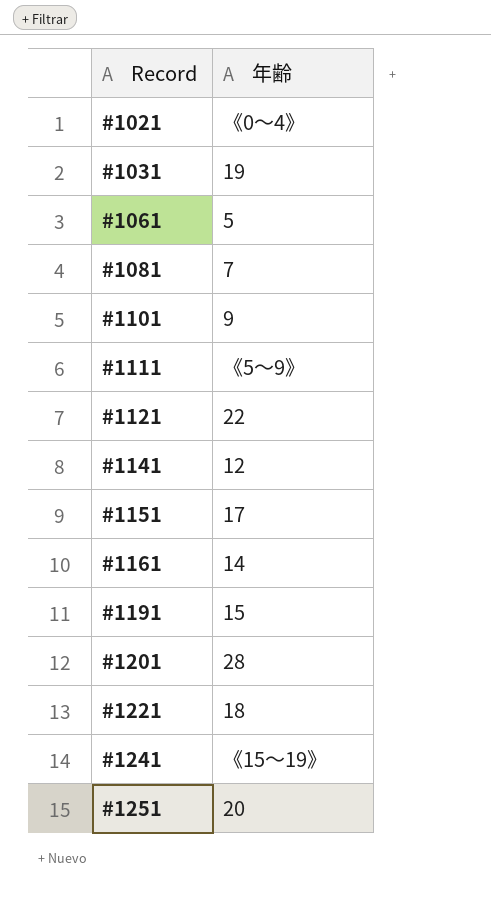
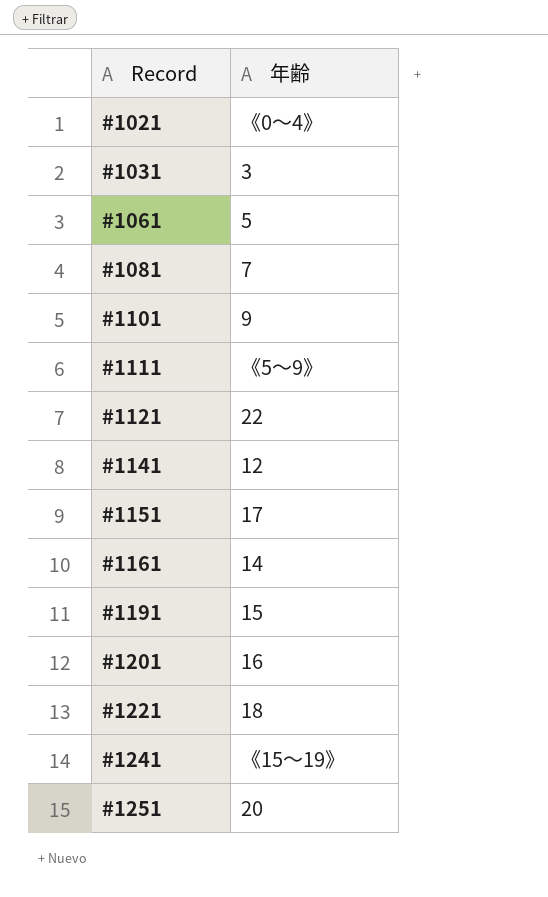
#1031 | 年齢: 19 -> 3
#1201 | 年齢: 28 -> 16

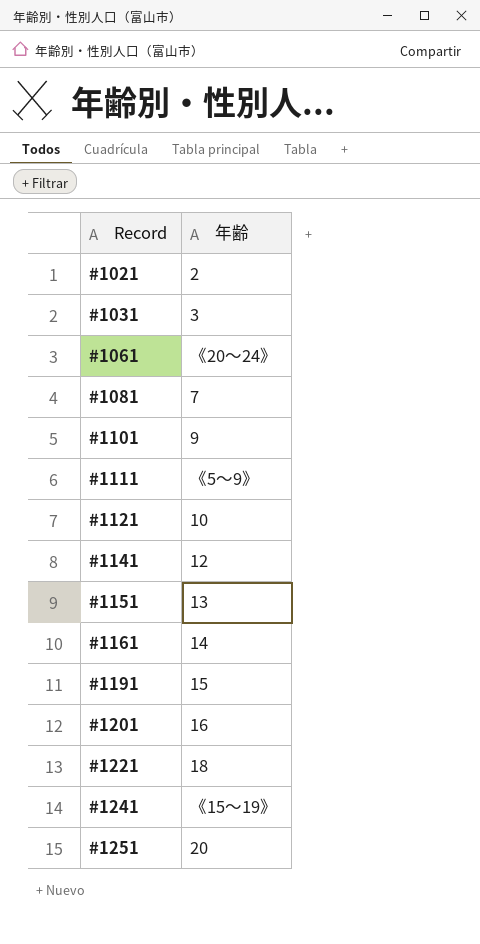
#1021 | 年齢: 《0～4》 -> 2
#1061 | 年齢: 5 -> 《20～24》
#1121 | 年齢: 22 -> 10
#1151 | 年齢: 17 -> 13

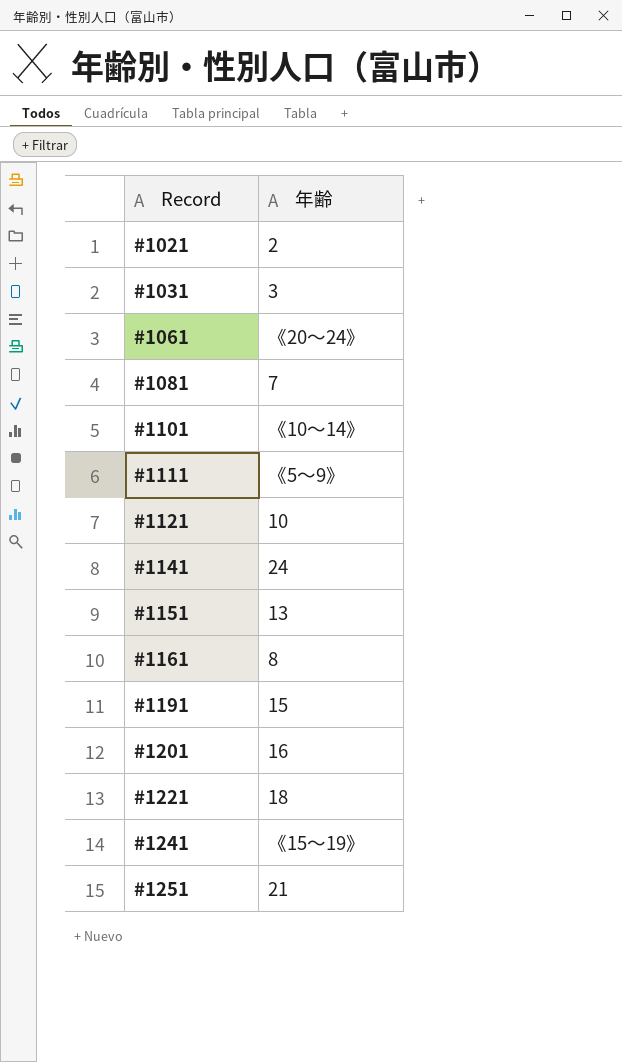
#1101 | 年齢: 9 -> 《10～14》
#1141 | 年齢: 12 -> 24
#1161 | 年齢: 14 -> 8
#1251 | 年齢: 20 -> 21

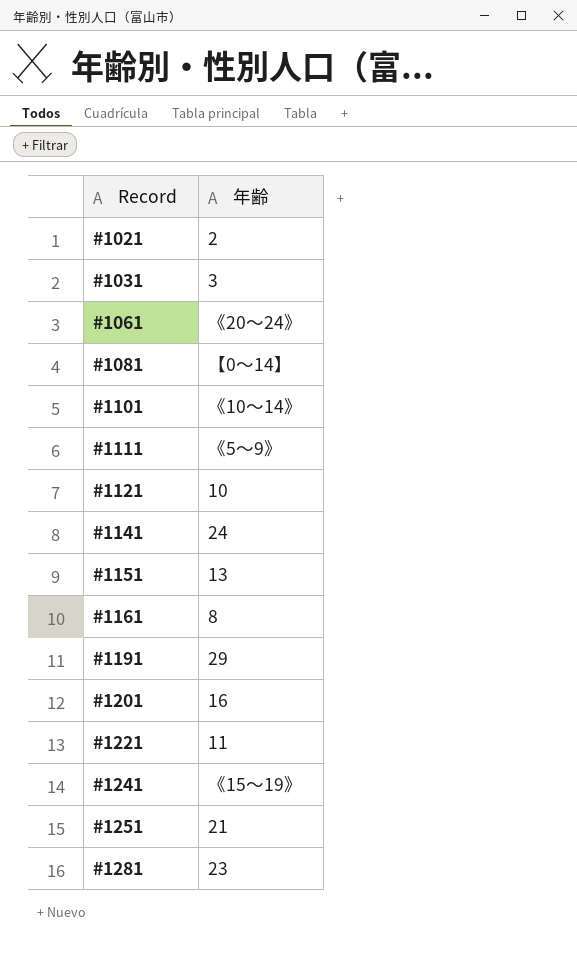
#1081 | 年齢: 7 -> 【0～14】
#1191 | 年齢: 15 -> 29
#1221 | 年齢: 18 -> 11
row #1281: none -> 23

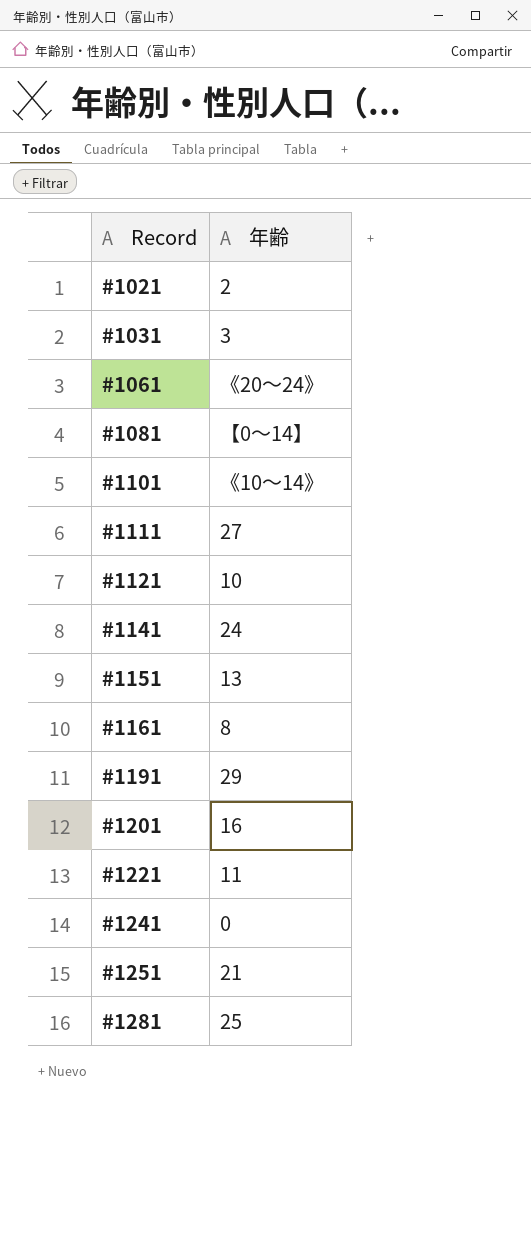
#1111 | 年齢: 《5～9》 -> 27
#1241 | 年齢: 《15～19》 -> 0
#1281 | 年齢: 23 -> 25

